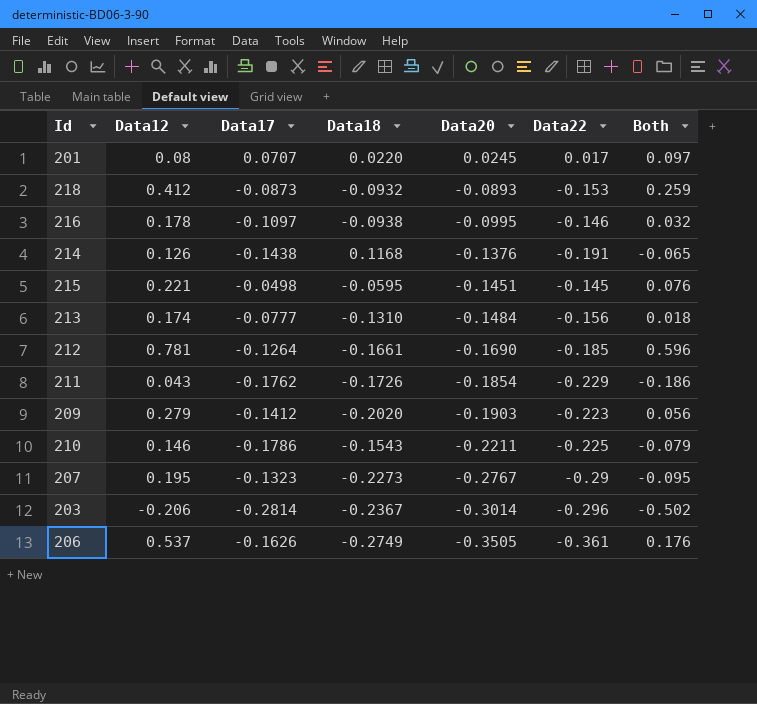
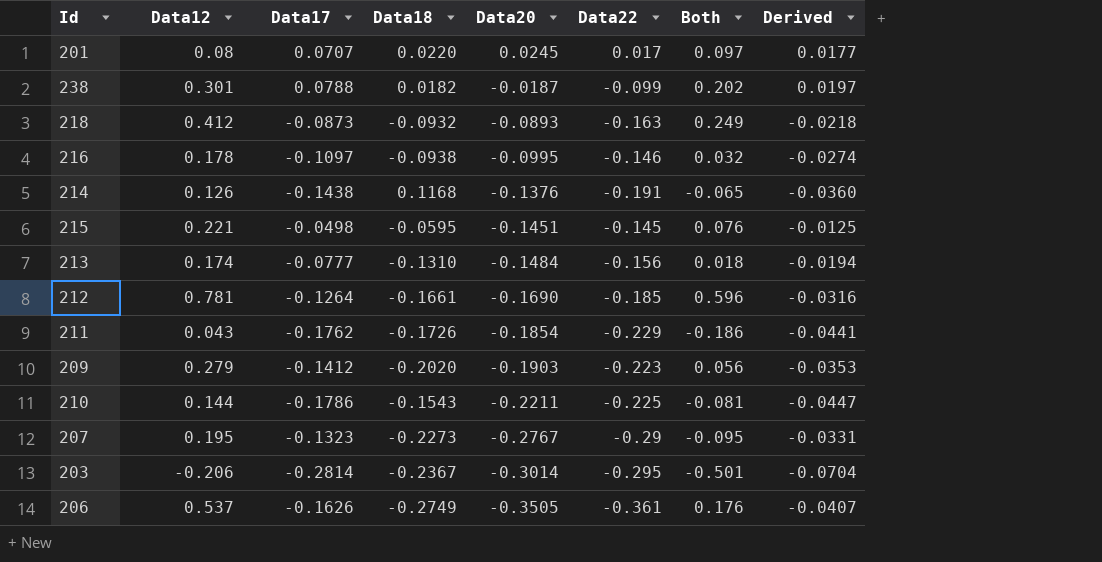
column Derived | formula: none -> [Data17] * 0.25
row 238: none -> 0.301 | 0.0788 | 0.0182 | -0.0187 | -0.099 | 0.202 | 0.0197
218 | Data22: -0.153 -> -0.163
218 | Both: 0.259 -> 0.249
210 | Data12: 0.146 -> 0.144
210 | Both: -0.079 -> -0.081
203 | Data22: -0.296 -> -0.295
203 | Both: -0.502 -> -0.501

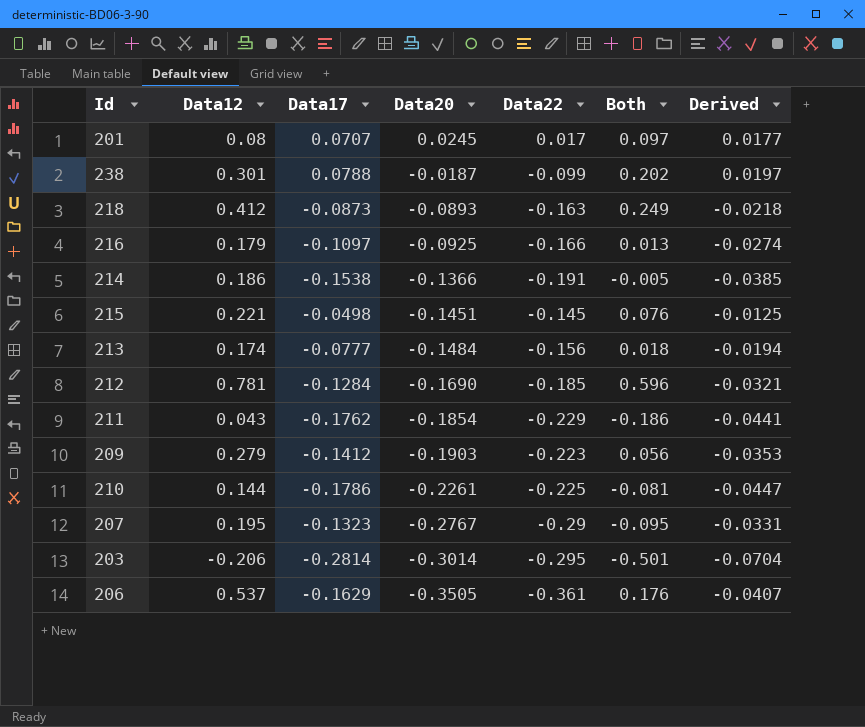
column Data18 | position: 4 -> none
216 | Data12: 0.178 -> 0.179
216 | Data20: -0.0995 -> -0.0925
216 | Data22: -0.146 -> -0.166
216 | Both: 0.032 -> 0.013
214 | Data12: 0.126 -> 0.186
214 | Data17: -0.1438 -> -0.1538
214 | Data20: -0.1376 -> -0.1366
214 | Both: -0.065 -> -0.005
214 | Derived: -0.0360 -> -0.0385
212 | Data17: -0.1264 -> -0.1284
212 | Derived: -0.0316 -> -0.0321
210 | Data20: -0.2211 -> -0.2261
206 | Data17: -0.1626 -> -0.1629

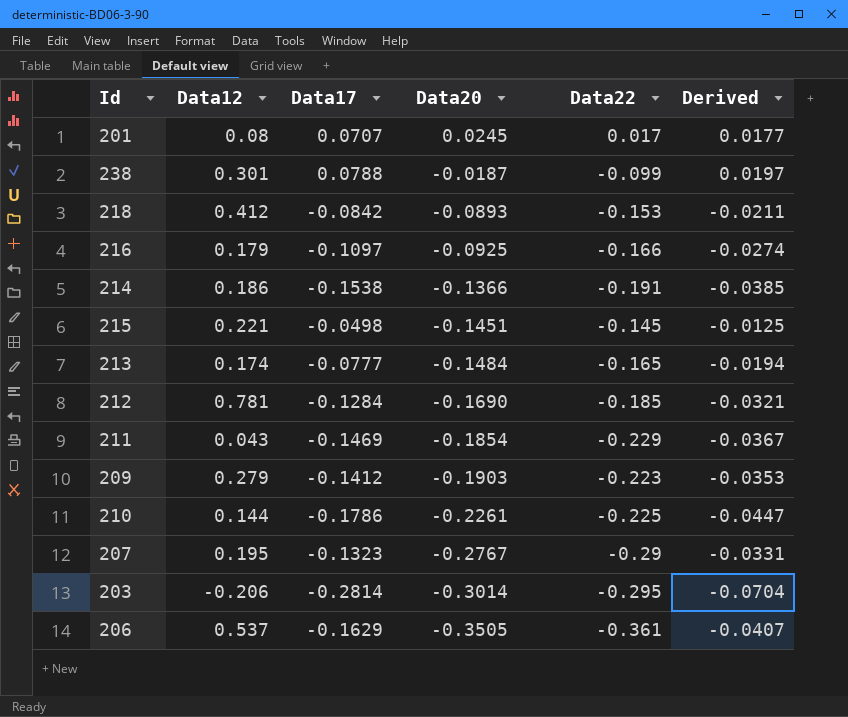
column Both | formula: [Data12] + [Data22] -> none
218 | Data17: -0.0873 -> -0.0842
218 | Data22: -0.163 -> -0.153
218 | Derived: -0.0218 -> -0.0211
213 | Data22: -0.156 -> -0.165
211 | Data17: -0.1762 -> -0.1469
211 | Derived: -0.0441 -> -0.0367

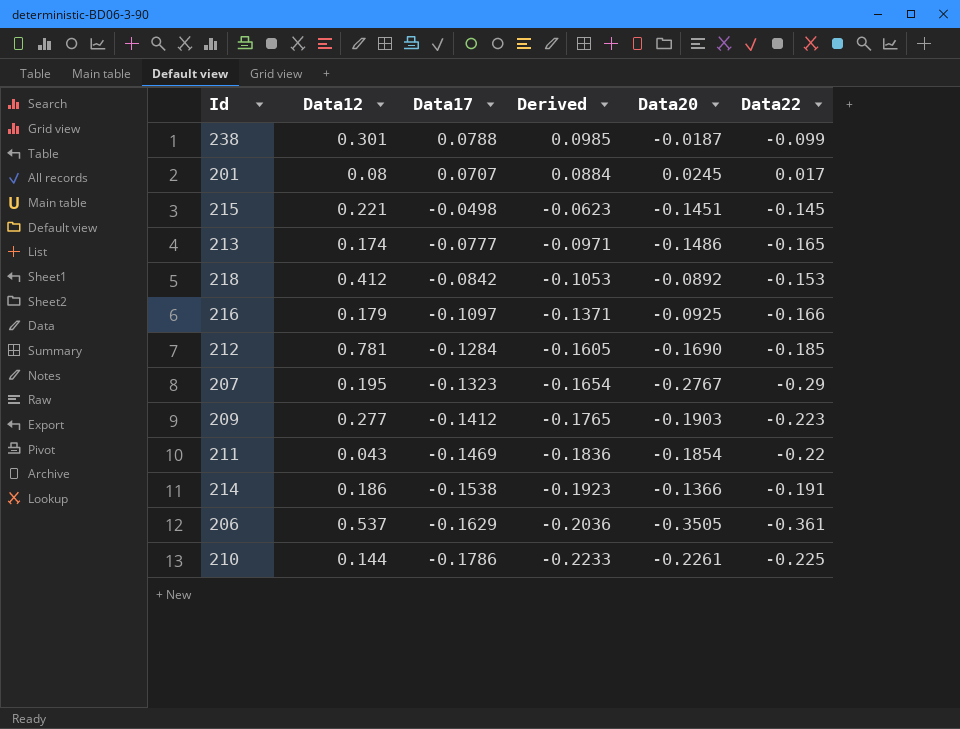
row order: Data20 descending -> Data17 descending
column Derived | formula: [Data17] * 0.25 -> [Data17] * 1.25
column Derived | position: 6 -> 4
row 203: -0.206 | -0.2814 | -0.3014 | -0.295 | -0.0704 -> none
213 | Data20: -0.1484 -> -0.1486
218 | Data20: -0.0893 -> -0.0892
209 | Data12: 0.279 -> 0.277
211 | Data22: -0.229 -> -0.22

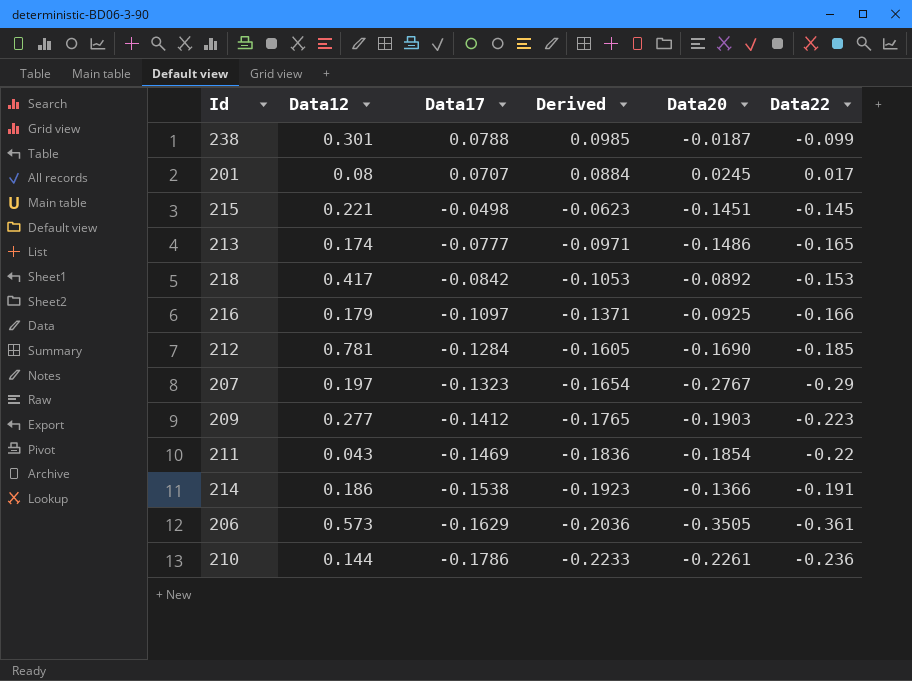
218 | Data12: 0.412 -> 0.417
207 | Data12: 0.195 -> 0.197
206 | Data12: 0.537 -> 0.573
210 | Data22: -0.225 -> -0.236

